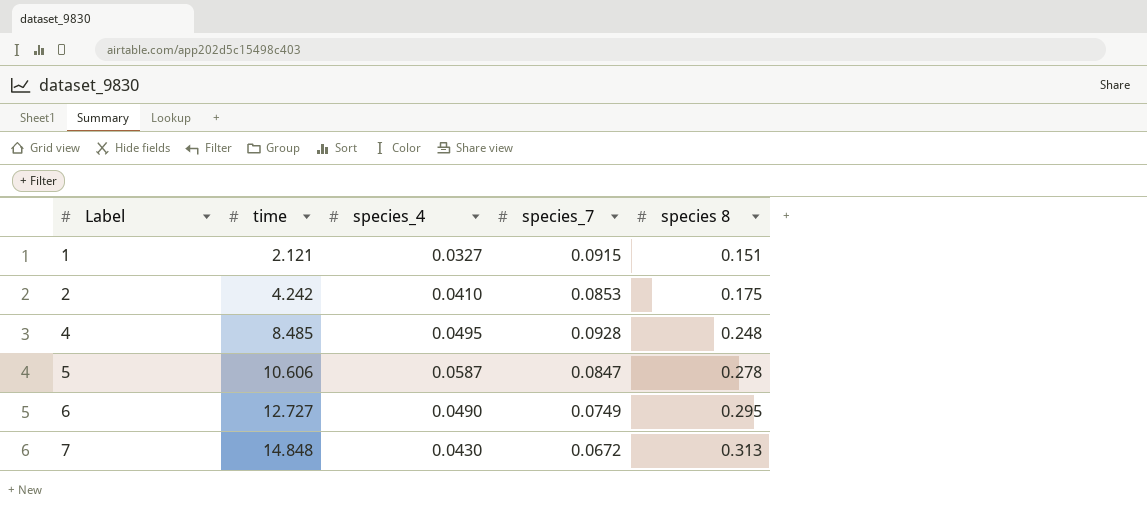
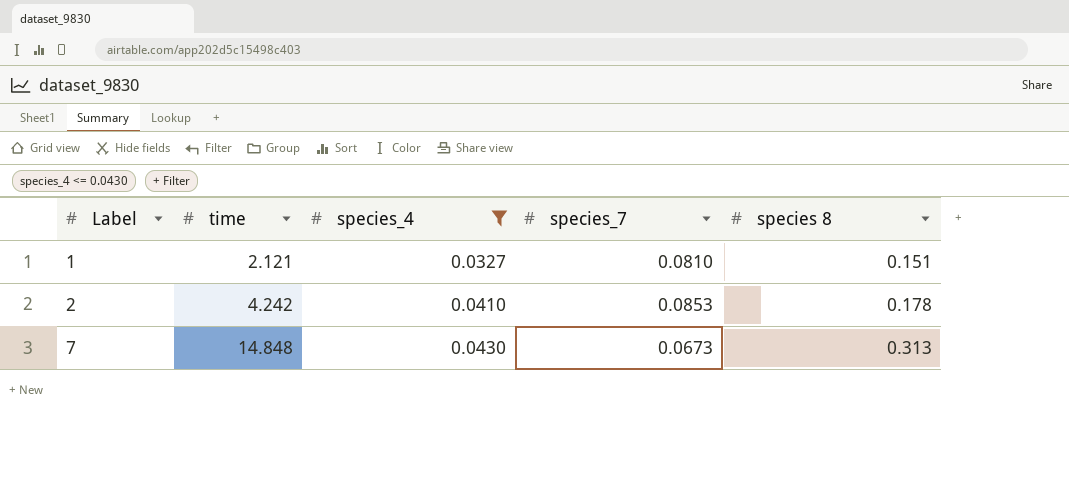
filter: none -> species_4 <= 0.0430
1 | species_7: 0.0915 -> 0.0810
2 | species 8: 0.175 -> 0.178
7 | species_7: 0.0672 -> 0.0673

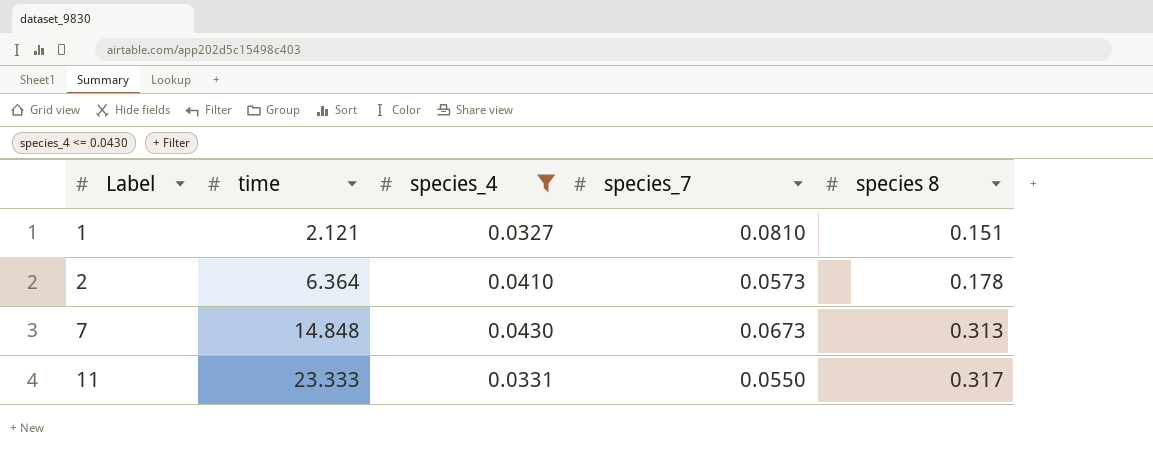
2 | time: 4.242 -> 6.364
2 | species_7: 0.0853 -> 0.0573
row 11: none -> 23.333 | 0.0331 | 0.0550 | 0.317

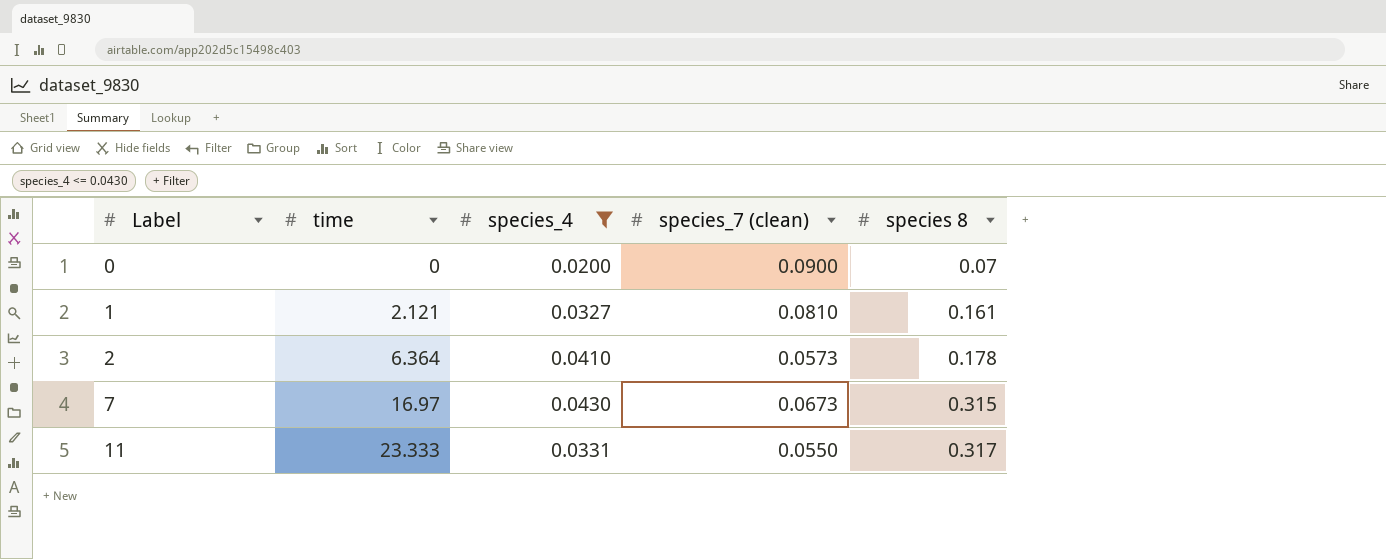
column name: species_7 -> species_7 (clean)
row 0: none -> 0 | 0.0200 | 0.0900 | 0.07
1 | species 8: 0.151 -> 0.161
7 | time: 14.848 -> 16.97
7 | species 8: 0.313 -> 0.315

